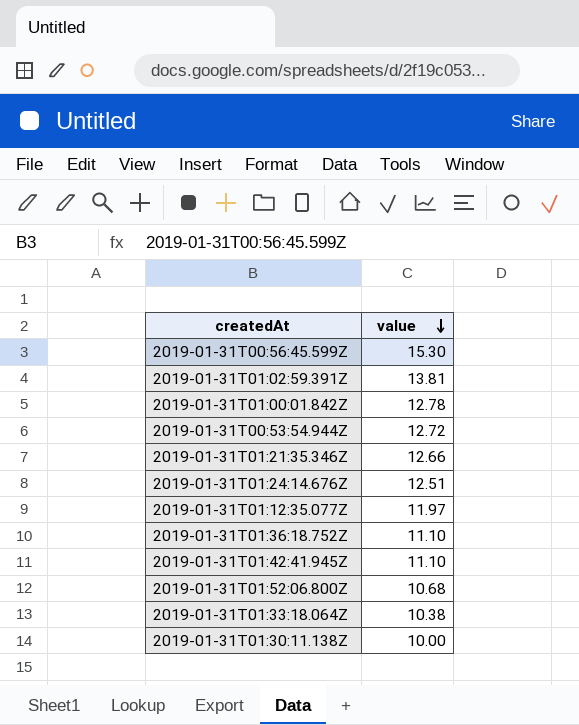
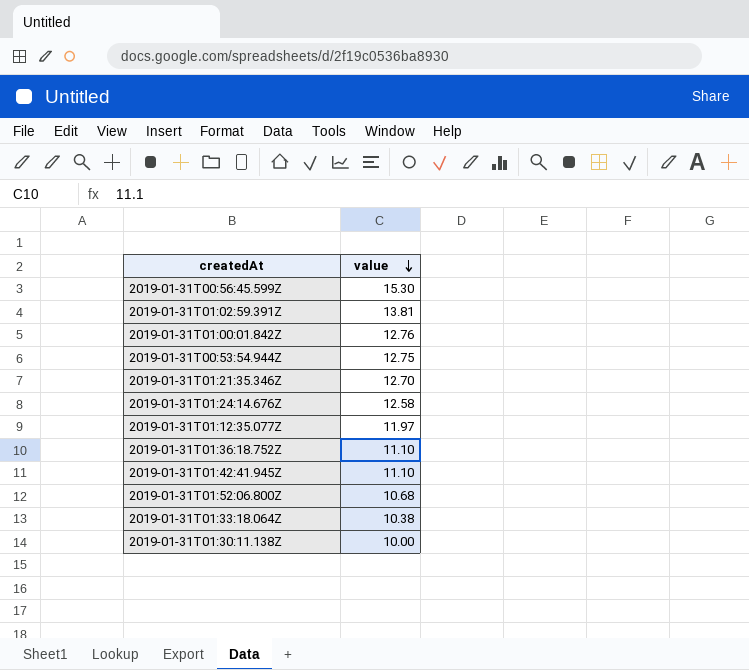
2019-01-31T01:00:01.842Z | value: 12.78 -> 12.76
2019-01-31T00:53:54.944Z | value: 12.72 -> 12.75
2019-01-31T01:21:35.346Z | value: 12.66 -> 12.70
2019-01-31T01:24:14.676Z | value: 12.51 -> 12.58

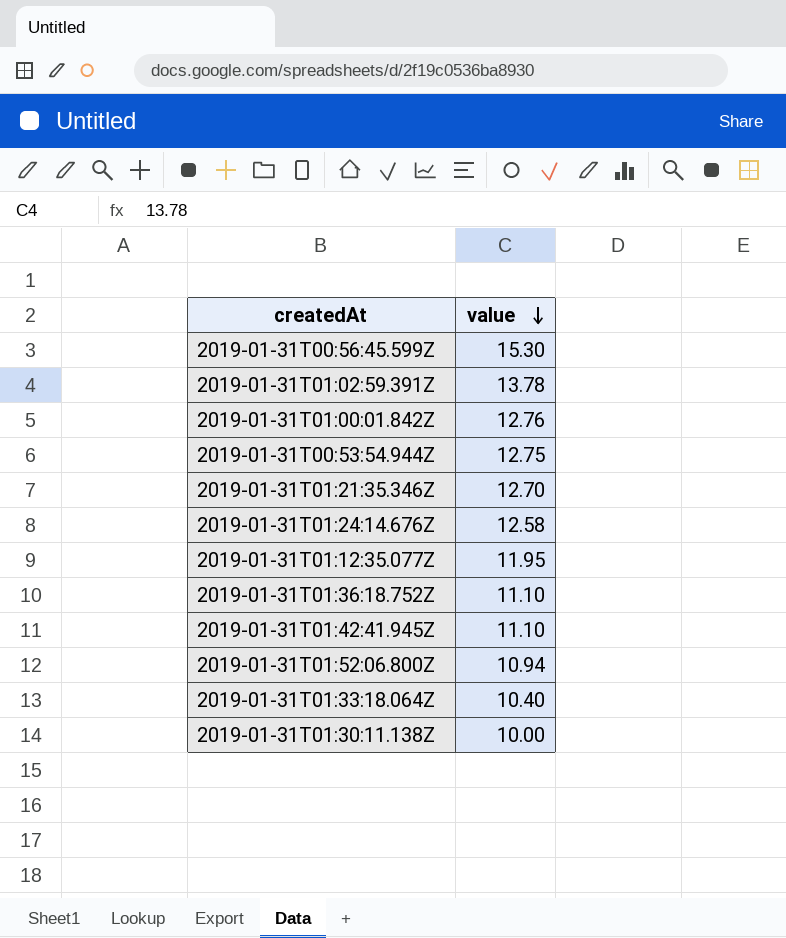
2019-01-31T01:02:59.391Z | value: 13.81 -> 13.78
2019-01-31T01:12:35.077Z | value: 11.97 -> 11.95
2019-01-31T01:52:06.800Z | value: 10.68 -> 10.94
2019-01-31T01:33:18.064Z | value: 10.38 -> 10.40

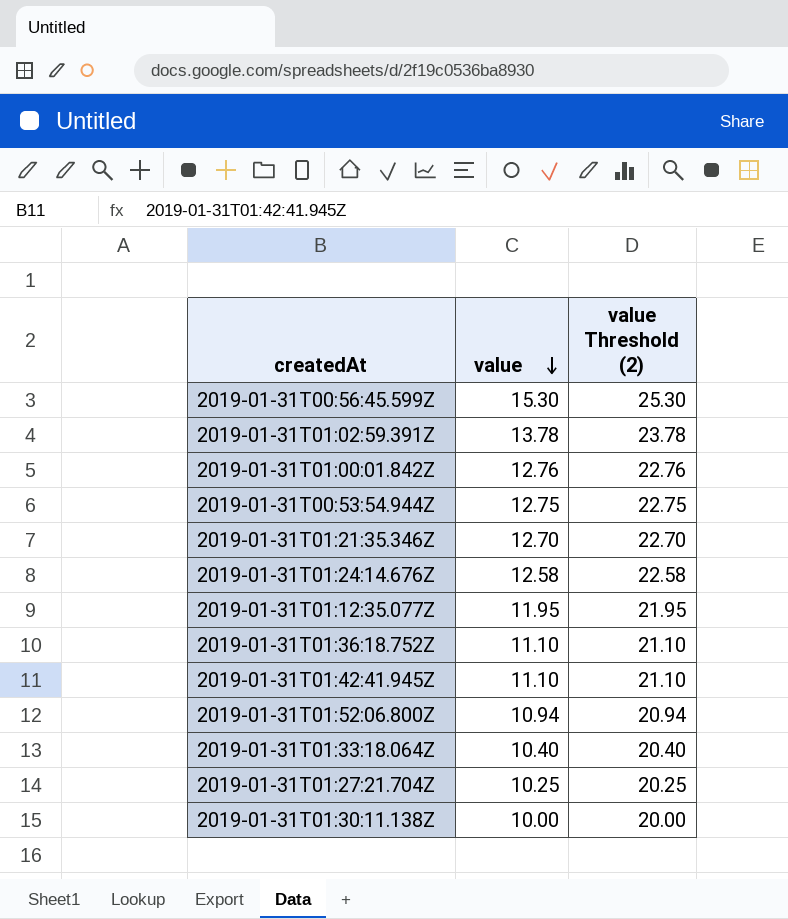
column value Threshold (2) | formula: none -> [value] + 10
row 2019-01-31T01:27:21.704Z: none -> 10.25 | 20.25

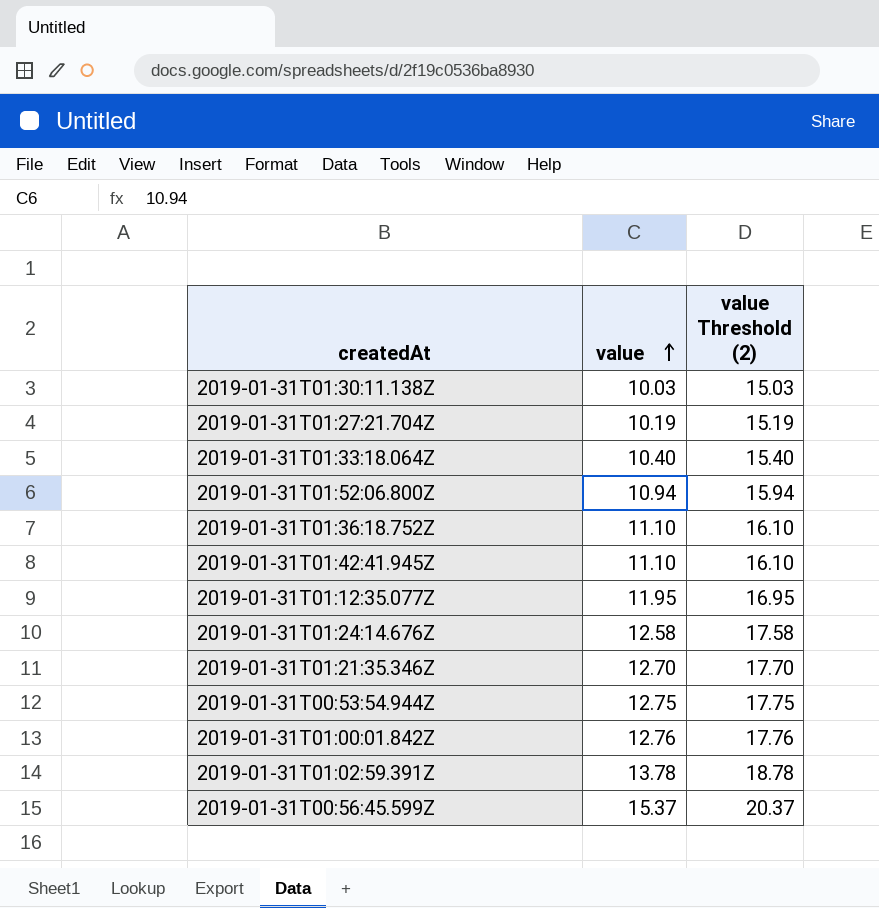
row order: value descending -> value ascending
column value Threshold (2) | formula: [value] + 10 -> [value] + 5
2019-01-31T01:30:11.138Z | value: 10.00 -> 10.03
2019-01-31T01:27:21.704Z | value: 10.25 -> 10.19
2019-01-31T00:56:45.599Z | value: 15.30 -> 15.37

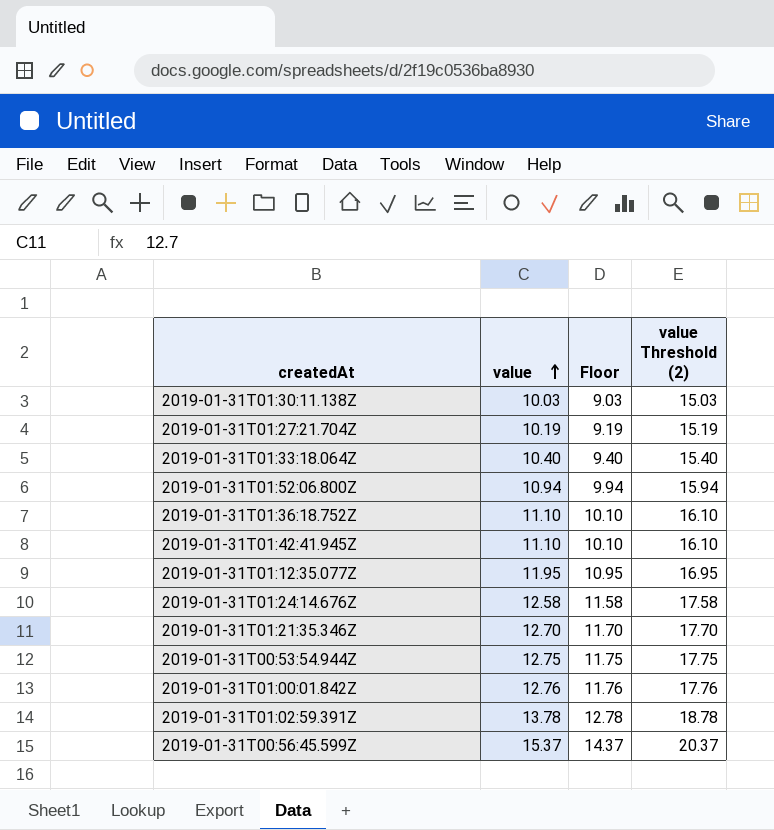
column Floor | formula: none -> [value] - 1

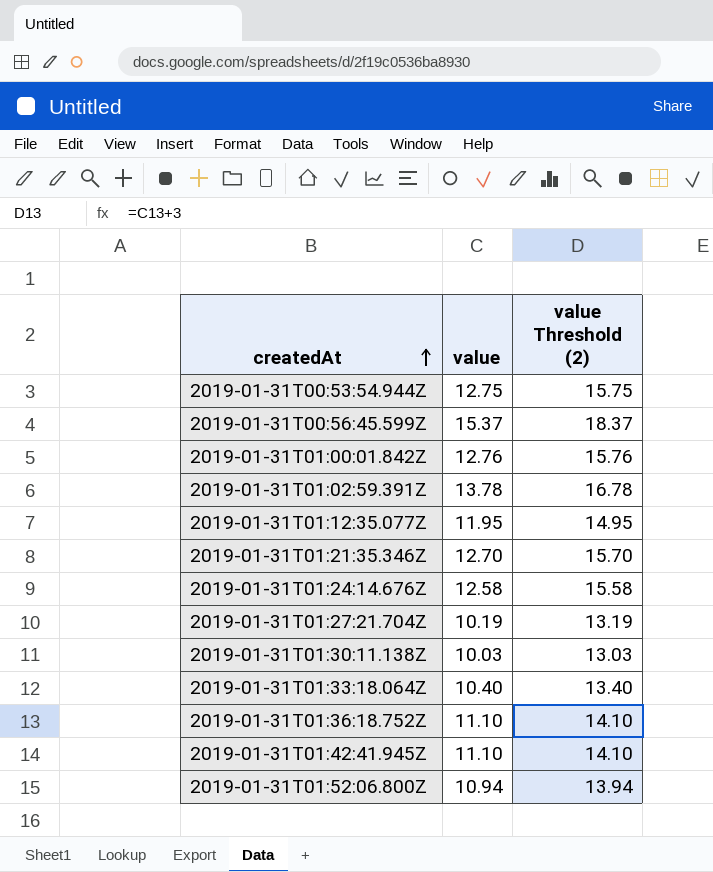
row order: value ascending -> createdAt ascending
column Floor | formula: [value] - 1 -> none
column value Threshold (2) | formula: [value] + 5 -> [value] + 3

